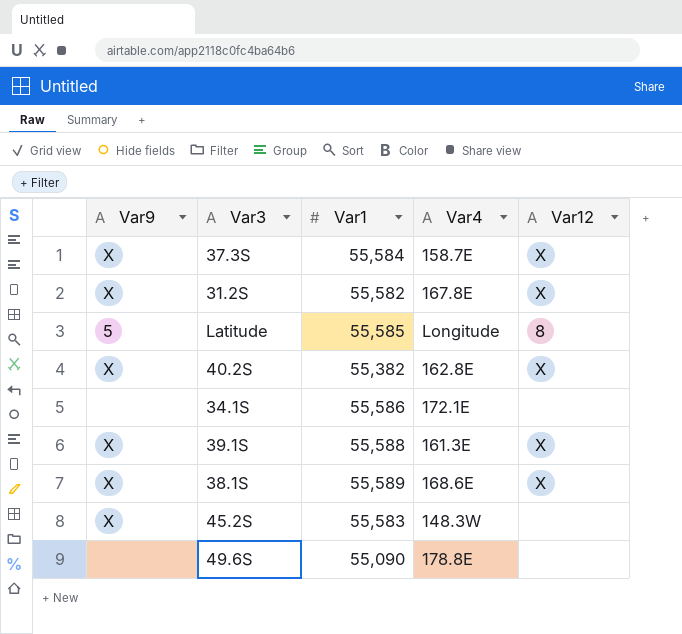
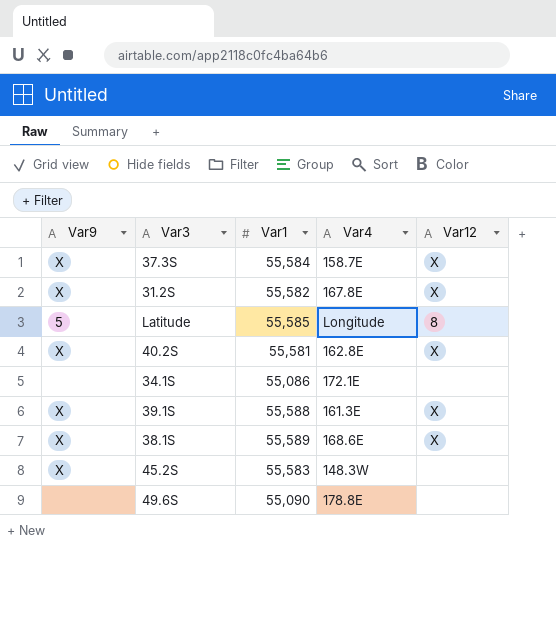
40.2S | Var1: 55,382 -> 55,581
34.1S | Var1: 55,586 -> 55,086

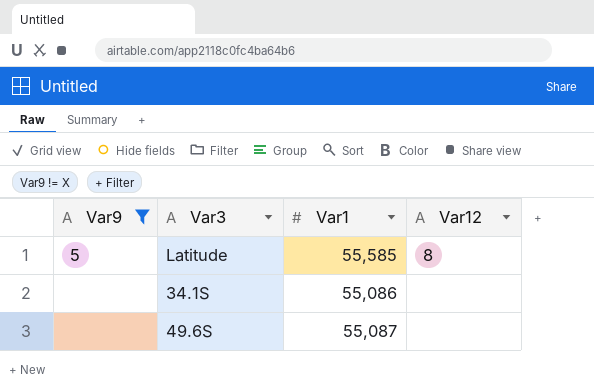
filter: none -> Var9 != X
column Var4 | position: 4 -> none
49.6S | Var1: 55,090 -> 55,087

